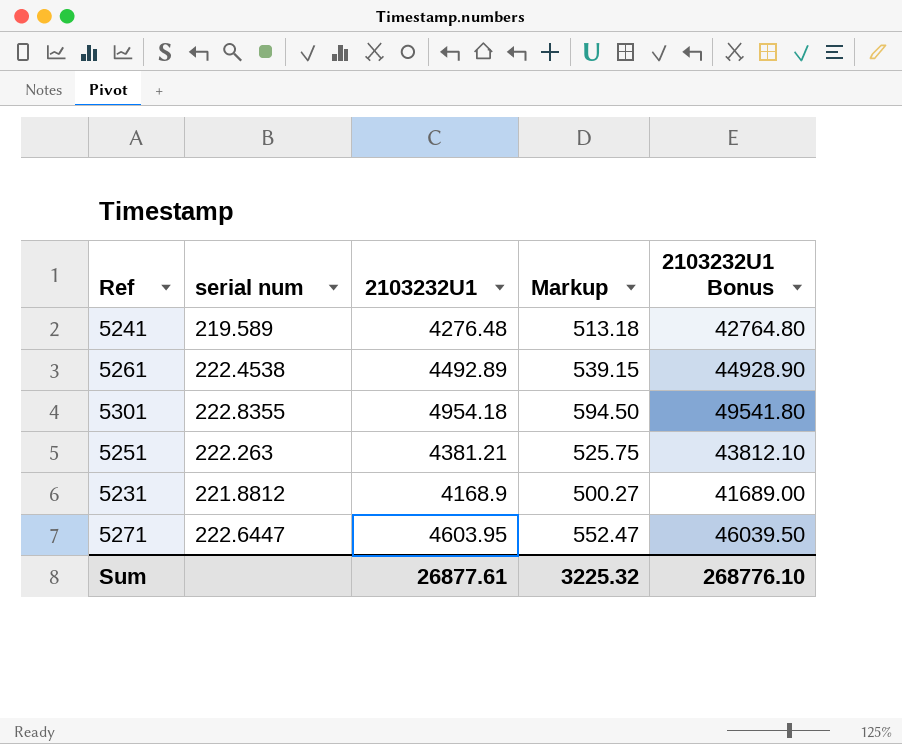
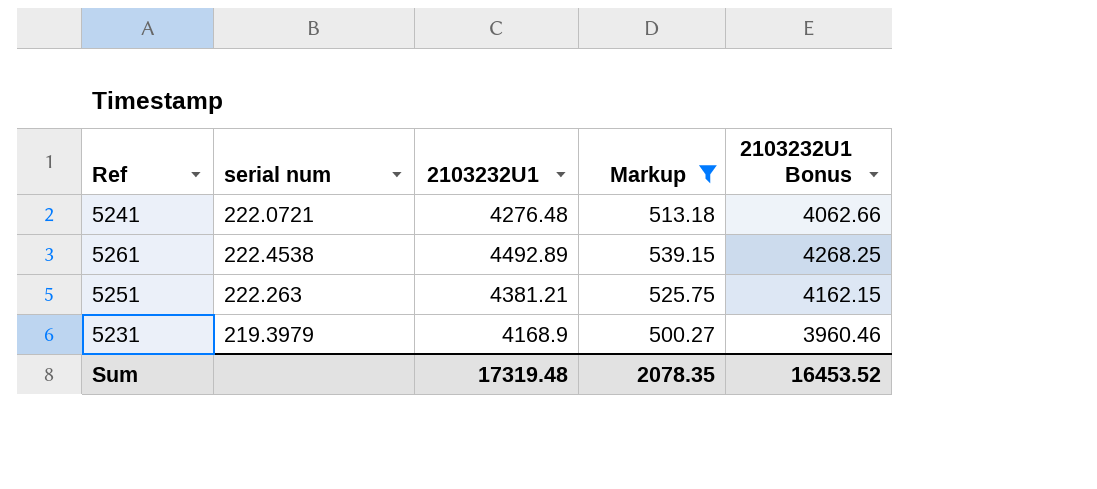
filter: none -> Markup <= 539.15
column 2103232U1 Bonus | formula: [2103232U1] * 10 -> [2103232U1] * 0.95
5241 | serial num: 219.589 -> 222.0721
5231 | serial num: 221.8812 -> 219.3979
Sum | 2103232U1: 26877.61 -> 17319.48
Sum | Markup: 3225.32 -> 2078.35
Sum | 2103232U1 Bonus: 268776.10 -> 16453.52

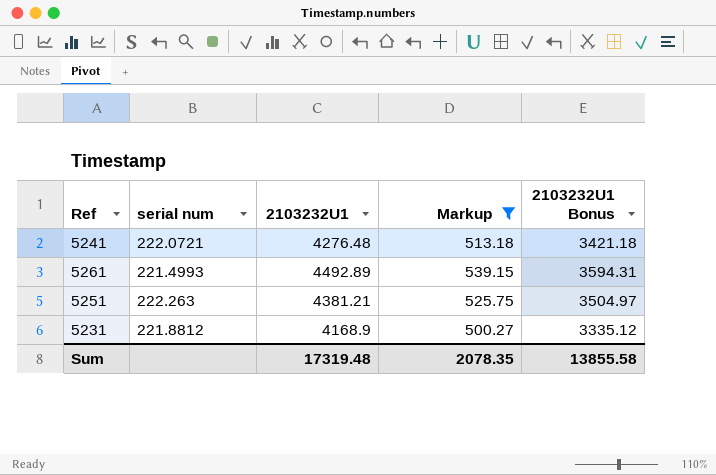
column 2103232U1 Bonus | formula: [2103232U1] * 0.95 -> [2103232U1] * 0.8
5261 | serial num: 222.4538 -> 221.4993
5231 | serial num: 219.3979 -> 221.8812
Sum | 2103232U1 Bonus: 16453.52 -> 13855.58

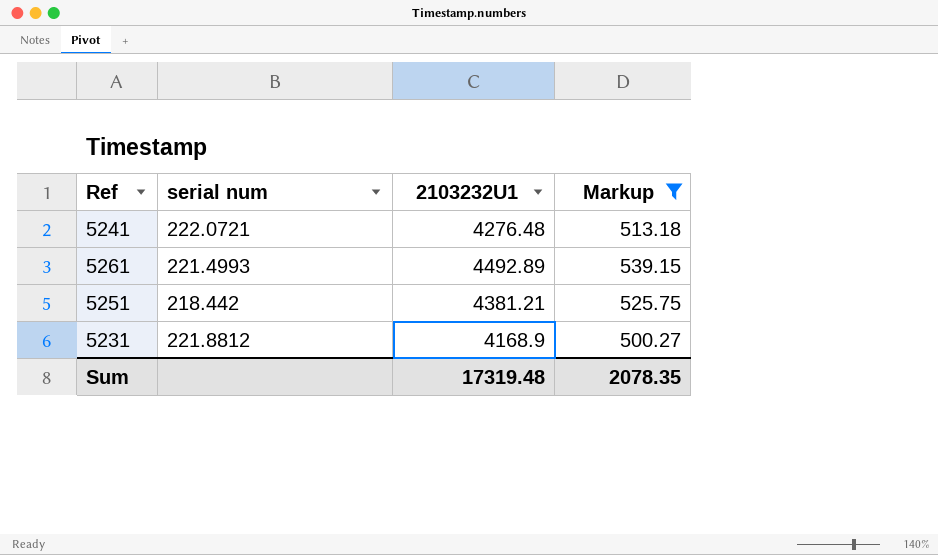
column 2103232U1 Bonus | formula: [2103232U1] * 0.8 -> none
5251 | serial num: 222.263 -> 218.442

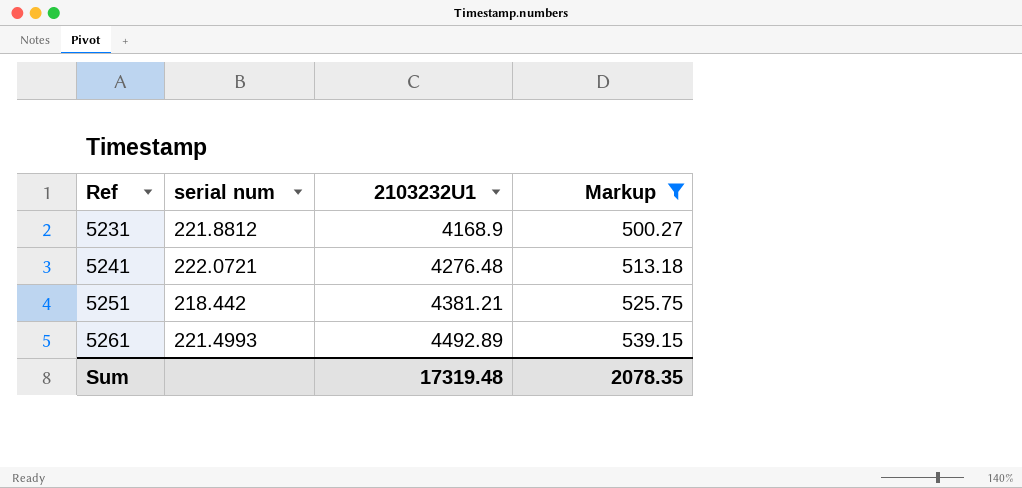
row order: none -> Ref ascending

